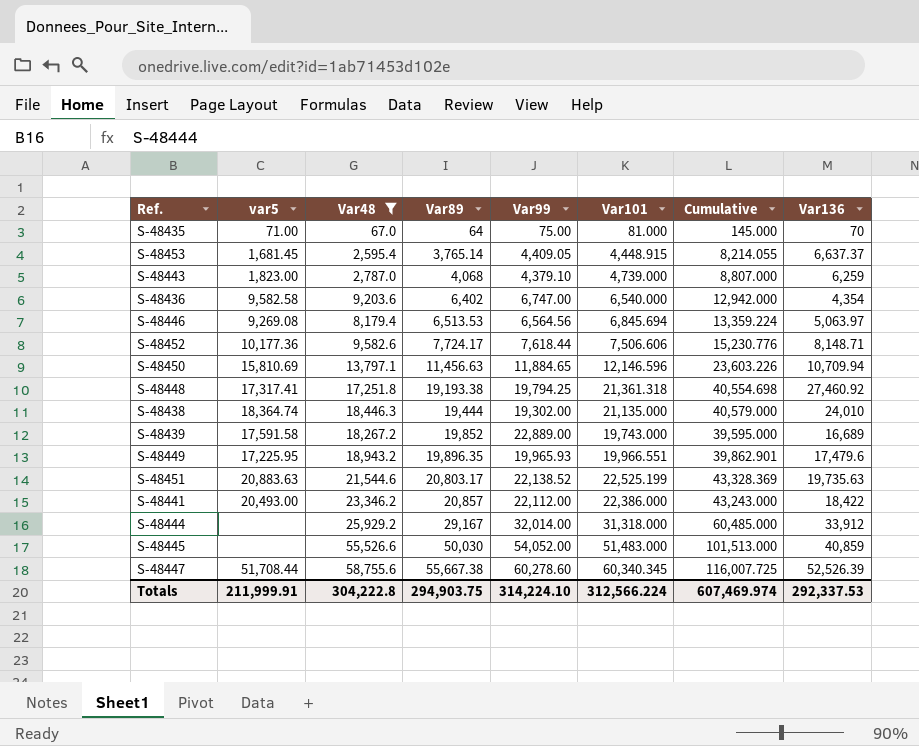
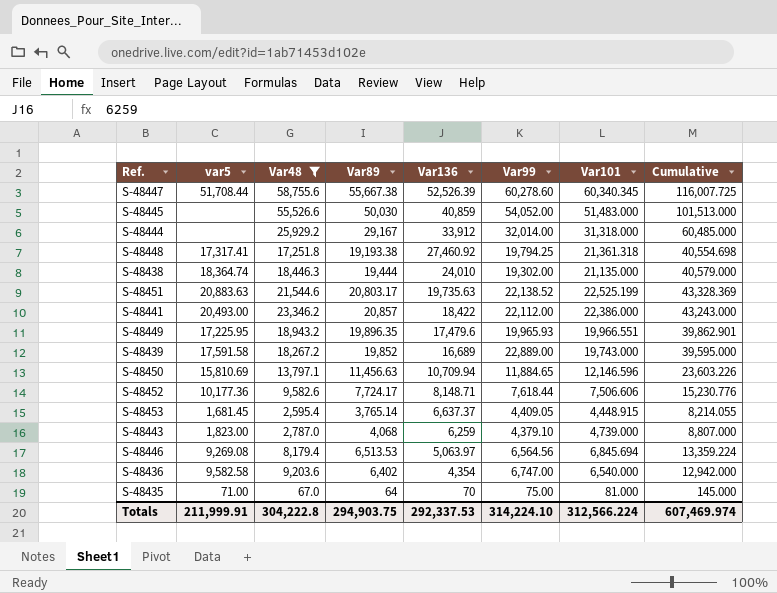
row order: Var89 ascending -> Var136 descending
column Var136 | position: 8 -> 5

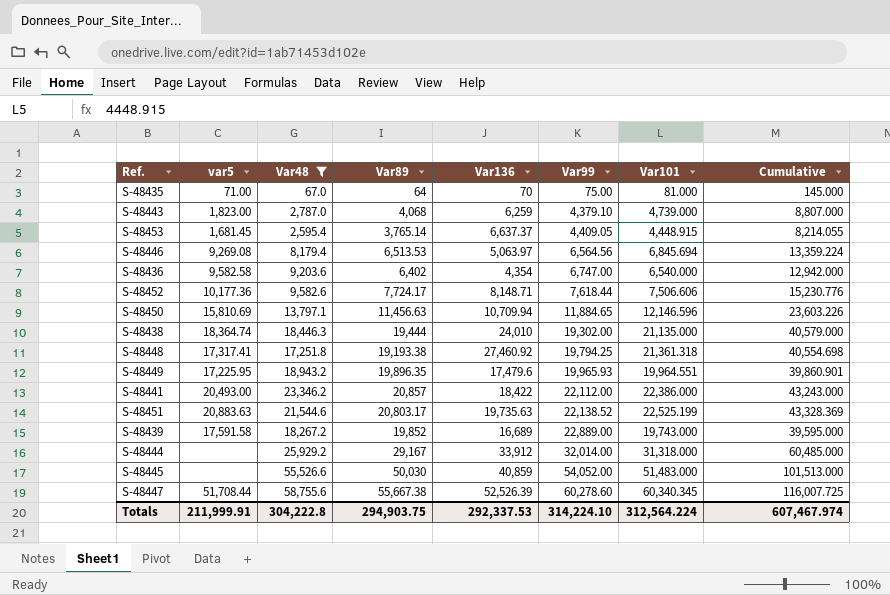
row order: Var136 descending -> Var99 ascending
S-48449 | Var101: 19,966.551 -> 19,964.551
S-48449 | Cumulative: 39,862.901 -> 39,860.901
Totals | Var101: 312,566.224 -> 312,564.224
Totals | Cumulative: 607,469.974 -> 607,467.974

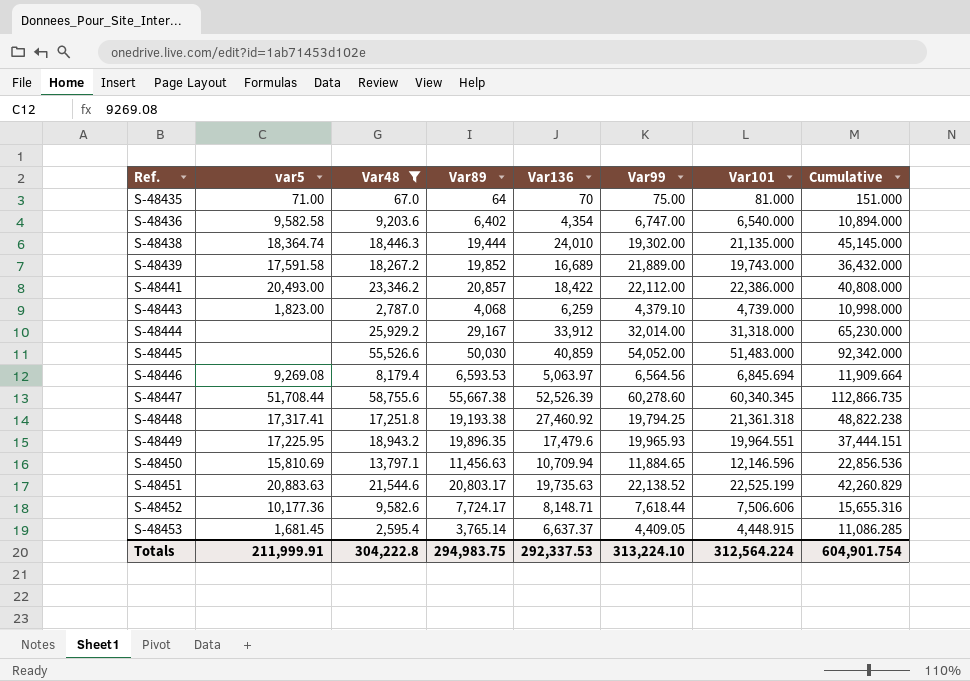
row order: Var99 ascending -> Ref. ascending
column Cumulative | formula: [Var89] + [Var101] -> [Var136] + [Var101]
S-48439 | Var99: 22,889.00 -> 21,889.00
S-48446 | Var89: 6,513.53 -> 6,593.53
Totals | Var89: 294,903.75 -> 294,983.75
Totals | Var99: 314,224.10 -> 313,224.10
Totals | Cumulative: 607,467.974 -> 604,901.754

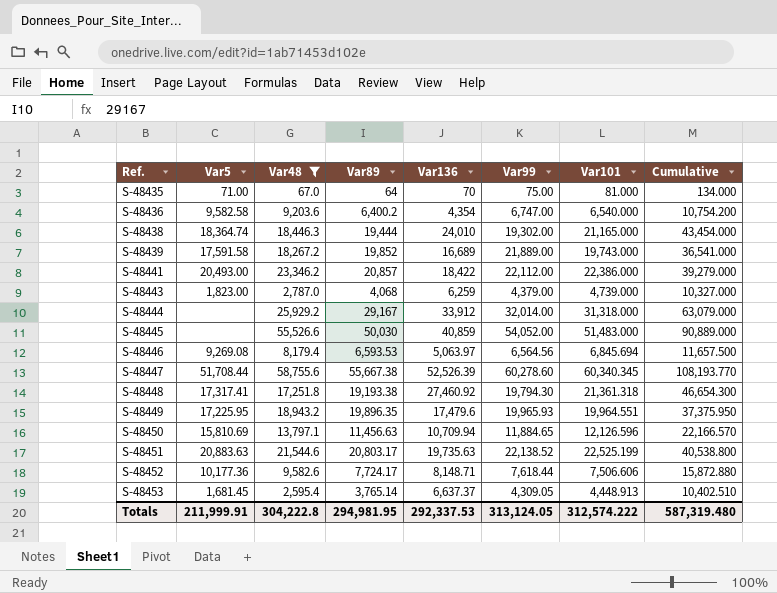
column name: var5 -> Var5
column Cumulative | formula: [Var136] + [Var101] -> [Var89] + [Var136]
S-48436 | Var89: 6,402 -> 6,400.2
S-48438 | Var101: 21,135.000 -> 21,165.000
S-48443 | Var99: 4,379.10 -> 4,379.00
S-48448 | Var99: 19,794.25 -> 19,794.30
S-48450 | Var101: 12,146.596 -> 12,126.596
S-48453 | Var99: 4,409.05 -> 4,309.05
S-48453 | Var101: 4,448.915 -> 4,448.913
Totals | Var89: 294,983.75 -> 294,981.95
Totals | Var99: 313,224.10 -> 313,124.05
Totals | Var101: 312,564.224 -> 312,574.222
Totals | Cumulative: 604,901.754 -> 587,319.480

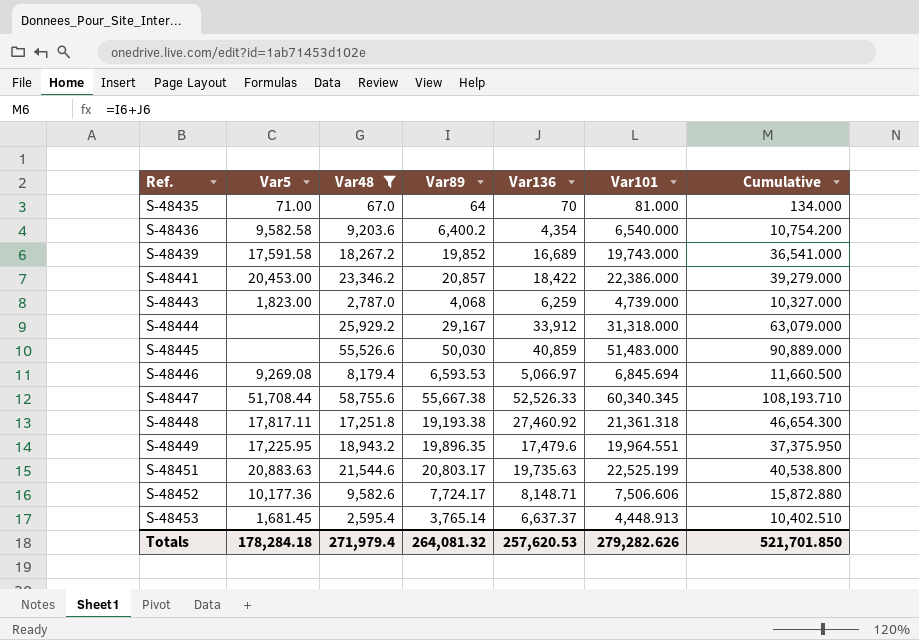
column Var99 | position: 6 -> none
row S-48438: 18,364.74 | 18,446.3 | 19,444 | 24,010 | 19,302.00 | 21,165.000 | 43,454.000 -> none
row S-48450: 15,810.69 | 13,797.1 | 11,456.63 | 10,709.94 | 11,884.65 | 12,126.596 | 22,166.570 -> none
S-48441 | Var5: 20,493.00 -> 20,453.00
S-48446 | Var136: 5,063.97 -> 5,066.97
S-48446 | Cumulative: 11,657.500 -> 11,660.500
S-48447 | Var136: 52,526.39 -> 52,526.33
S-48447 | Cumulative: 108,193.770 -> 108,193.710
S-48448 | Var5: 17,317.41 -> 17,817.11
Totals | Var5: 211,999.91 -> 178,284.18
Totals | Var48: 304,222.8 -> 271,979.4
Totals | Var89: 294,981.95 -> 264,081.32
Totals | Var136: 292,337.53 -> 257,620.53
Totals | Var101: 312,574.222 -> 279,282.626
Totals | Cumulative: 587,319.480 -> 521,701.850

